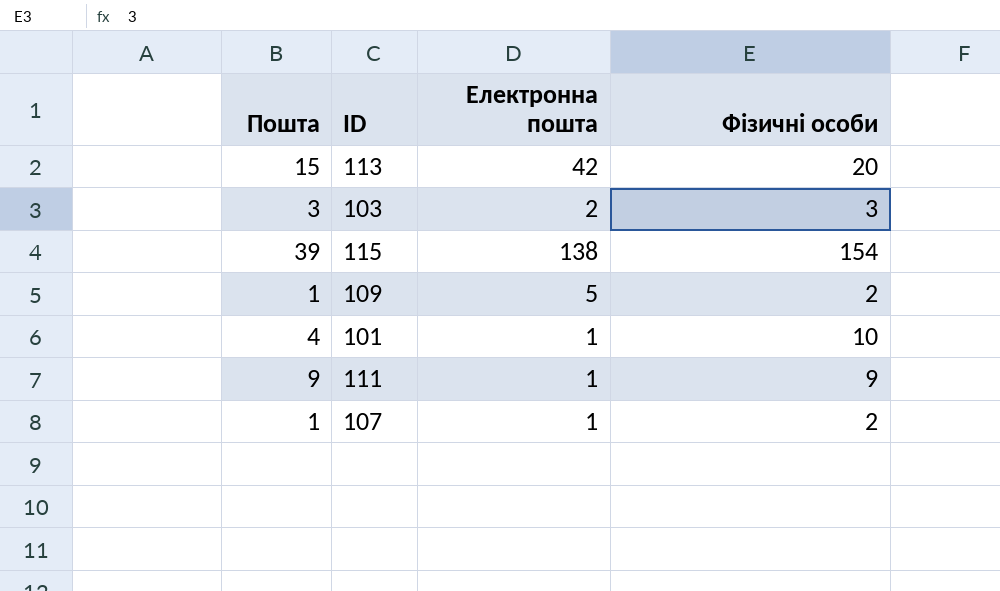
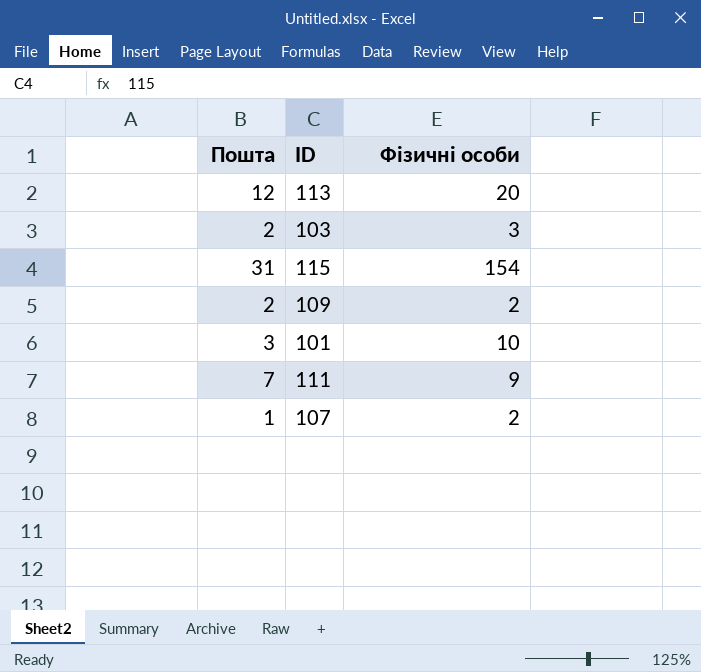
column Електронна пошта | position: 3 -> none
113 | Пошта: 15 -> 12
103 | Пошта: 3 -> 2
115 | Пошта: 39 -> 31
109 | Пошта: 1 -> 2
101 | Пошта: 4 -> 3
111 | Пошта: 9 -> 7

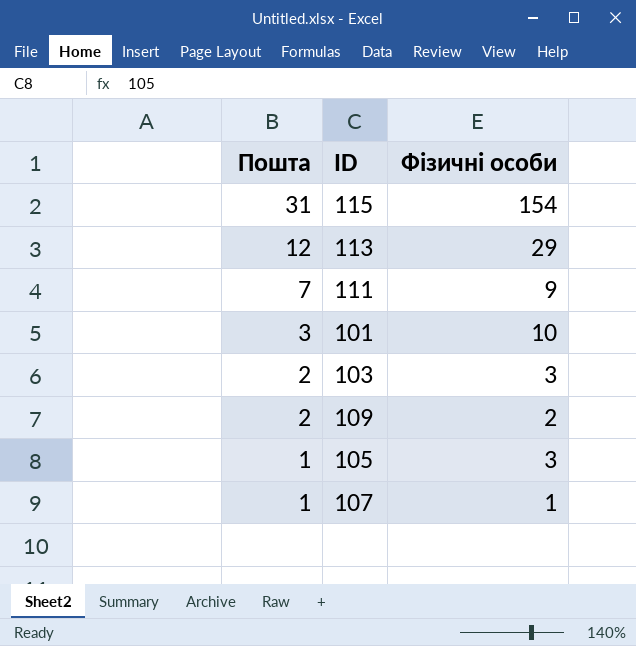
row order: none -> Пошта descending
113 | Фізичні особи: 20 -> 29
row 105: none -> 1 | 3
107 | Фізичні особи: 2 -> 1

